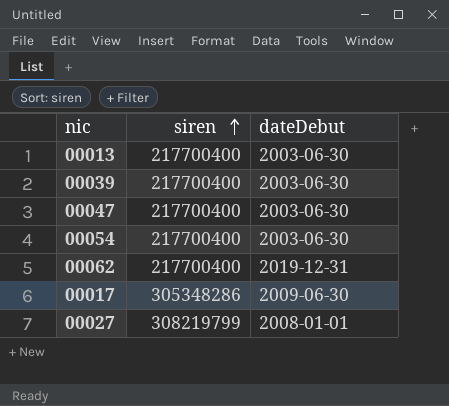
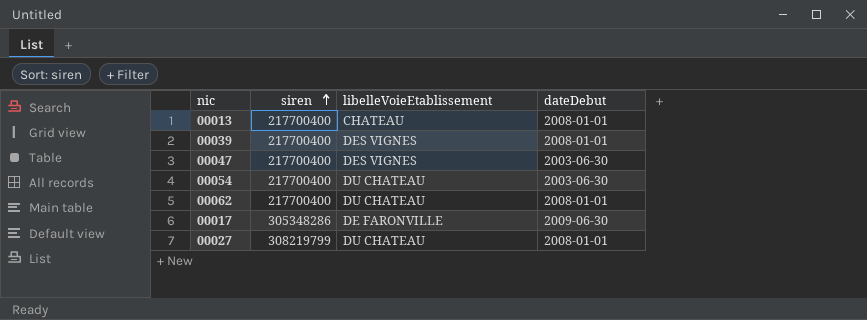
column libelleVoieEtablissement | position: none -> 3
00013 | dateDebut: 2003-06-30 -> 2008-01-01
00039 | dateDebut: 2003-06-30 -> 2008-01-01
00062 | dateDebut: 2019-12-31 -> 2008-01-01

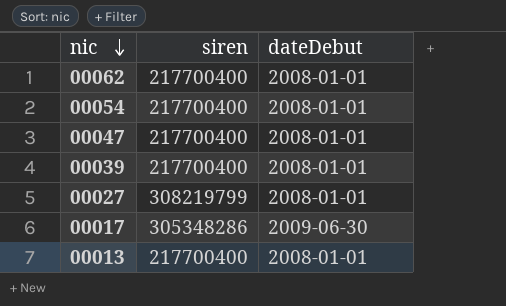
row order: siren ascending -> nic descending
column libelleVoieEtablissement | position: 3 -> none
00054 | dateDebut: 2003-06-30 -> 2008-01-01
00047 | dateDebut: 2003-06-30 -> 2008-01-01

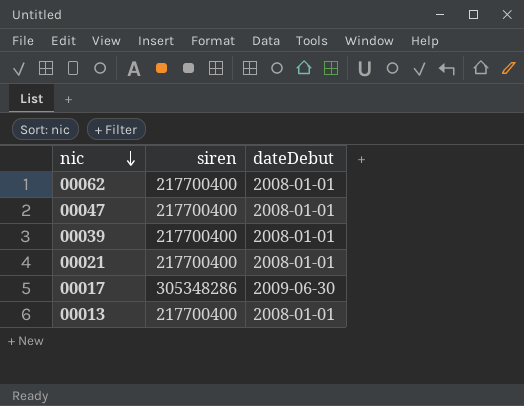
row 00054: 217700400 | 2008-01-01 -> none
row 00027: 308219799 | 2008-01-01 -> none
row 00021: none -> 217700400 | 2008-01-01

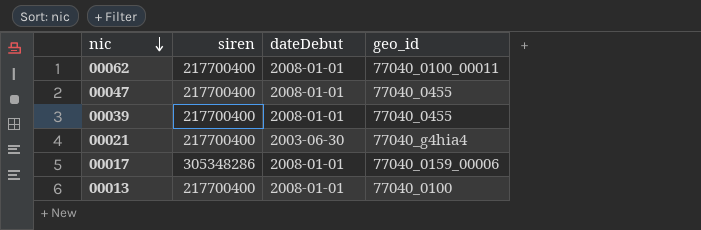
column geo_id | position: none -> 4
00021 | dateDebut: 2008-01-01 -> 2003-06-30
00017 | dateDebut: 2009-06-30 -> 2008-01-01

